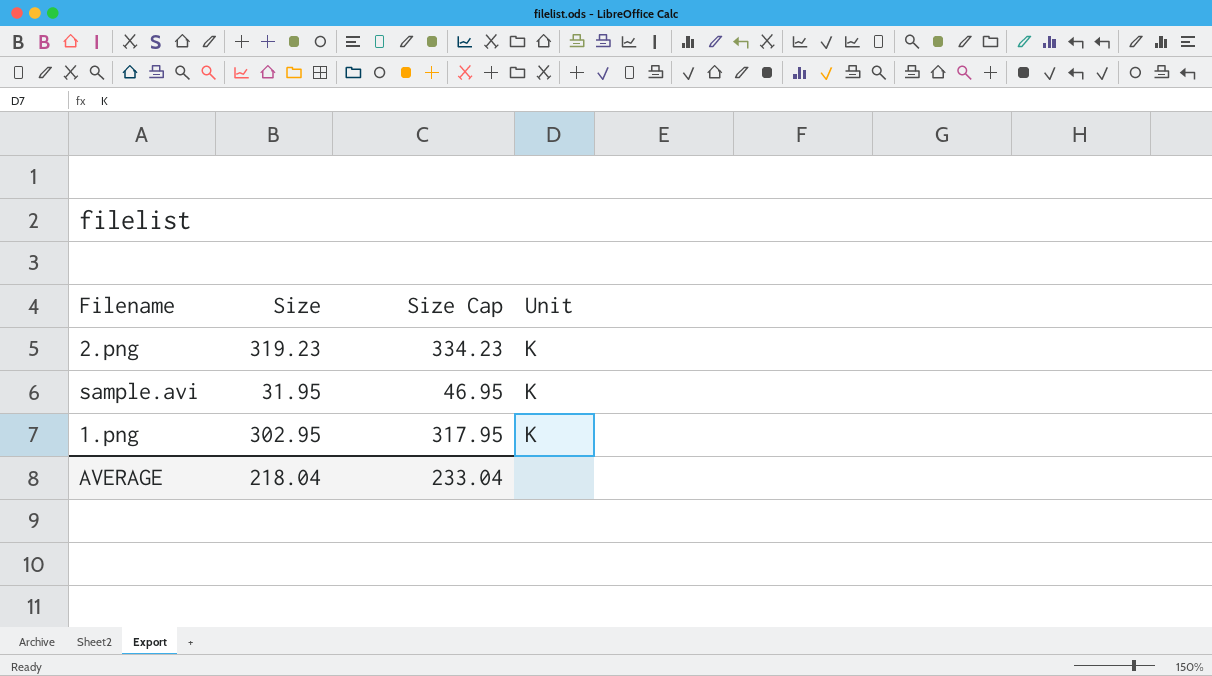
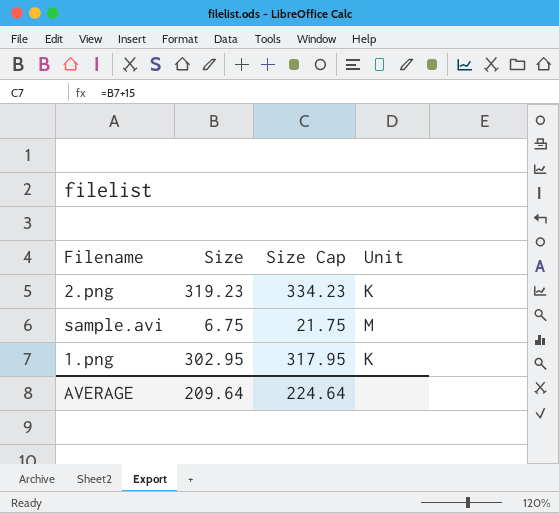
sample.avi | Size: 31.95 -> 6.75
sample.avi | Size Cap: 46.95 -> 21.75
sample.avi | Unit: K -> M
AVERAGE | Size: 218.04 -> 209.64
AVERAGE | Size Cap: 233.04 -> 224.64

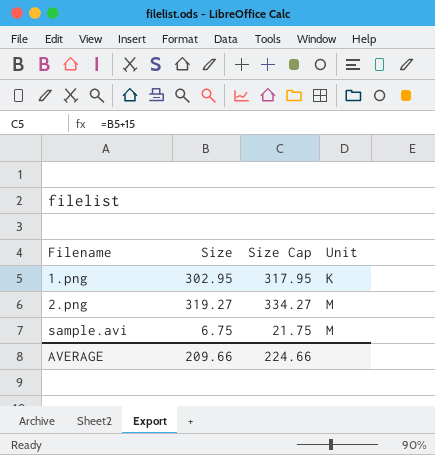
row order: none -> Filename ascending
2.png | Size: 319.23 -> 319.27
2.png | Size Cap: 334.23 -> 334.27
2.png | Unit: K -> M
AVERAGE | Size: 209.64 -> 209.66
AVERAGE | Size Cap: 224.64 -> 224.66

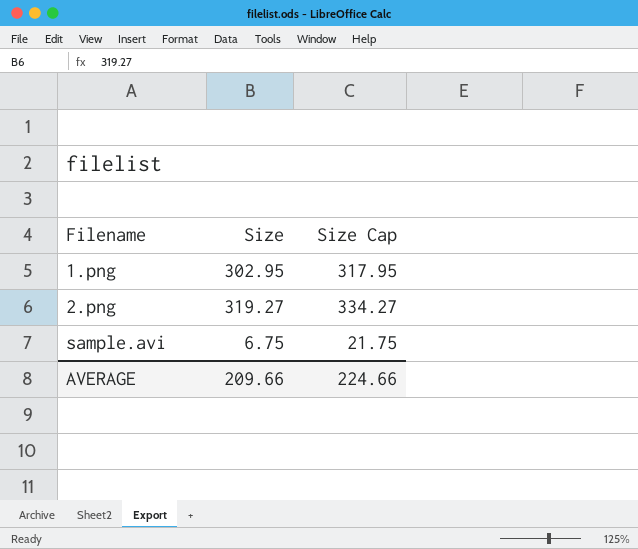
column Unit | position: 4 -> none

